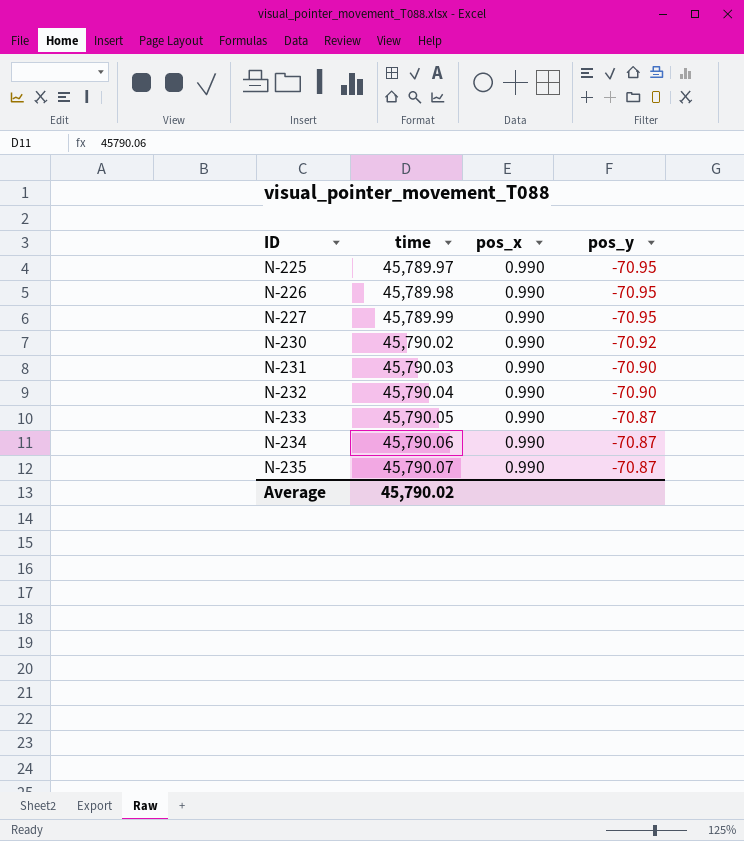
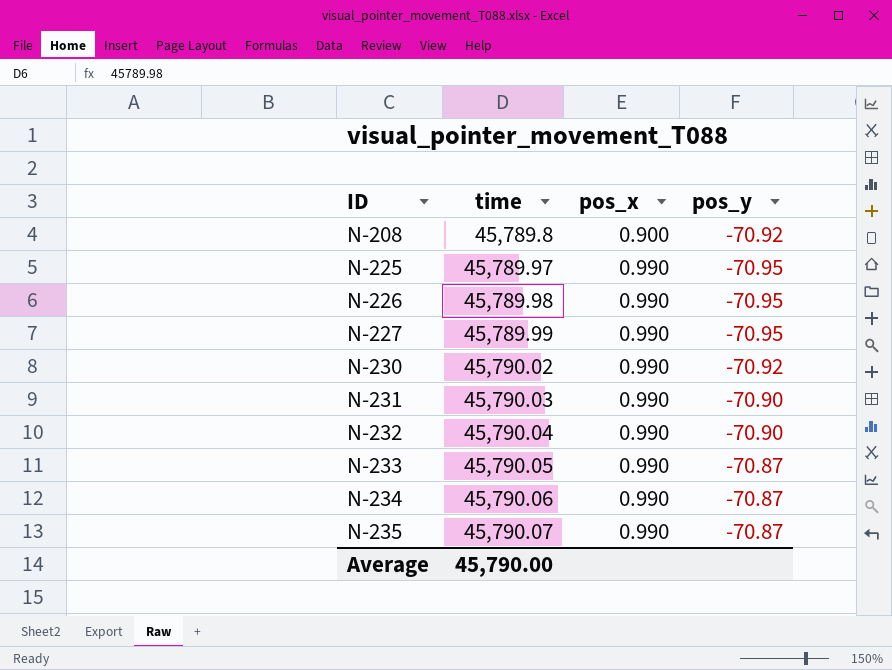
row N-208: none -> 45,789.8 | 0.900 | -70.92
Average | time: 45,790.02 -> 45,790.00

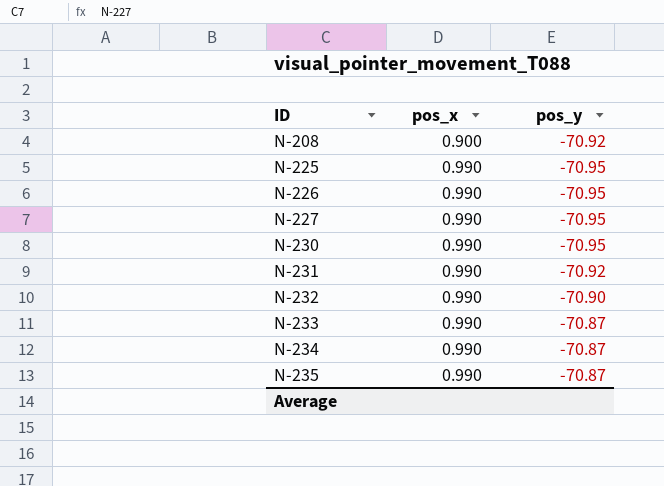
column time | position: 2 -> none
N-230 | pos_y: -70.92 -> -70.95
N-231 | pos_y: -70.90 -> -70.92

